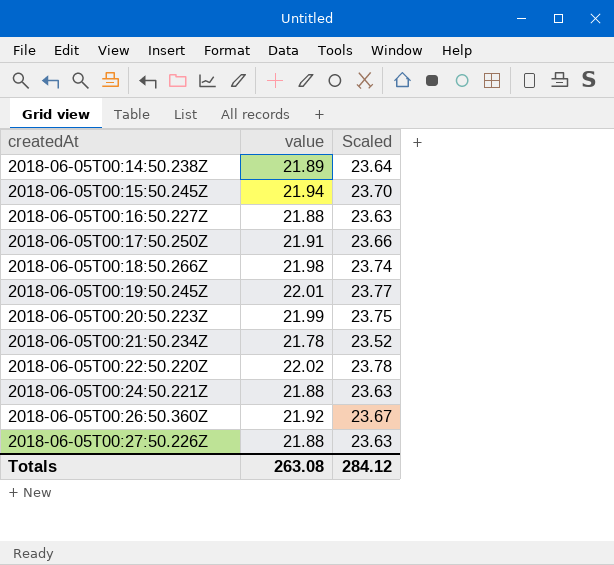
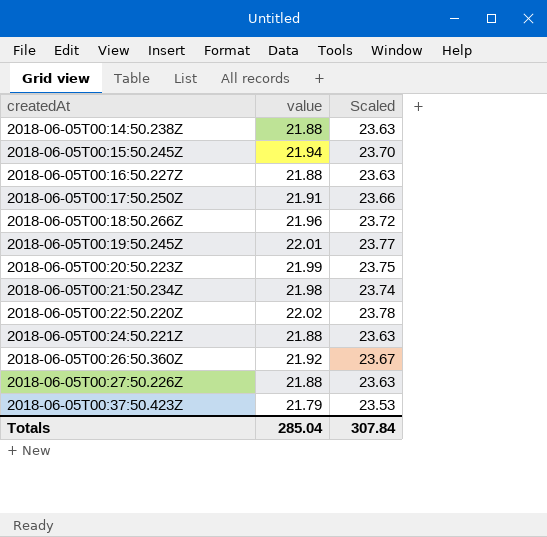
2018-06-05T00:14:50.238Z | value: 21.89 -> 21.88
2018-06-05T00:14:50.238Z | Scaled: 23.64 -> 23.63
2018-06-05T00:18:50.266Z | value: 21.98 -> 21.96
2018-06-05T00:18:50.266Z | Scaled: 23.74 -> 23.72
2018-06-05T00:21:50.234Z | value: 21.78 -> 21.98
2018-06-05T00:21:50.234Z | Scaled: 23.52 -> 23.74
row 2018-06-05T00:37:50.423Z: none -> 21.79 | 23.53
Totals | value: 263.08 -> 285.04
Totals | Scaled: 284.12 -> 307.84

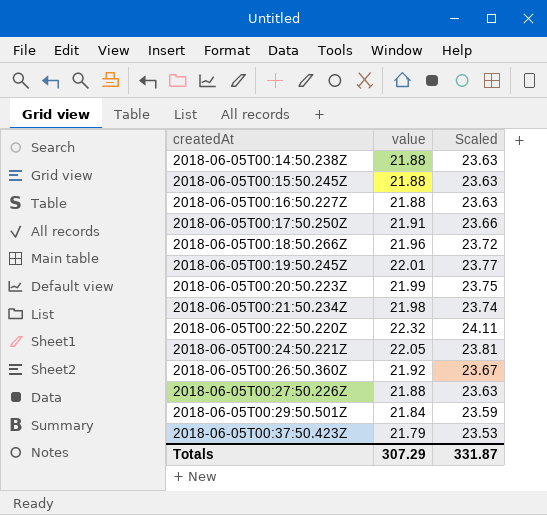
2018-06-05T00:15:50.245Z | value: 21.94 -> 21.88
2018-06-05T00:15:50.245Z | Scaled: 23.70 -> 23.63
2018-06-05T00:22:50.220Z | value: 22.02 -> 22.32
2018-06-05T00:22:50.220Z | Scaled: 23.78 -> 24.11
2018-06-05T00:24:50.221Z | value: 21.88 -> 22.05
2018-06-05T00:24:50.221Z | Scaled: 23.63 -> 23.81
row 2018-06-05T00:29:50.501Z: none -> 21.84 | 23.59
Totals | value: 285.04 -> 307.29
Totals | Scaled: 307.84 -> 331.87

